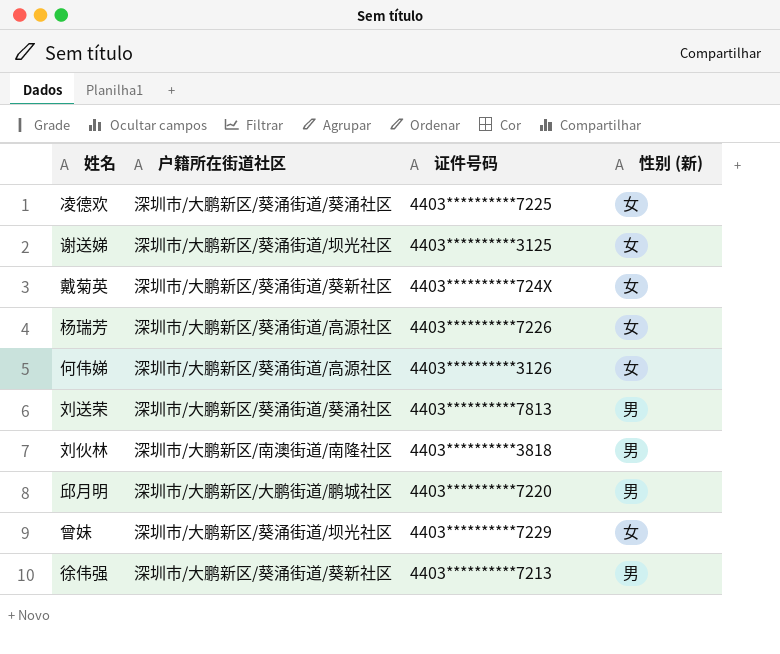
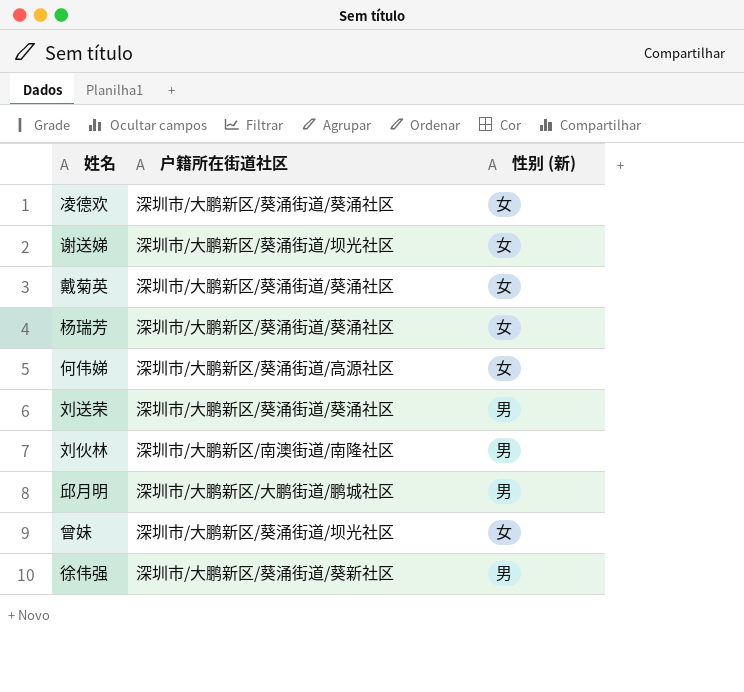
column 证件号码 | position: 3 -> none
戴菊英 | 户籍所在街道社区: 深圳市/大鹏新区/葵涌街道/葵新社区 -> 深圳市/大鹏新区/葵涌街道/葵涌社区
杨瑞芳 | 户籍所在街道社区: 深圳市/大鹏新区/葵涌街道/高源社区 -> 深圳市/大鹏新区/葵涌街道/葵涌社区

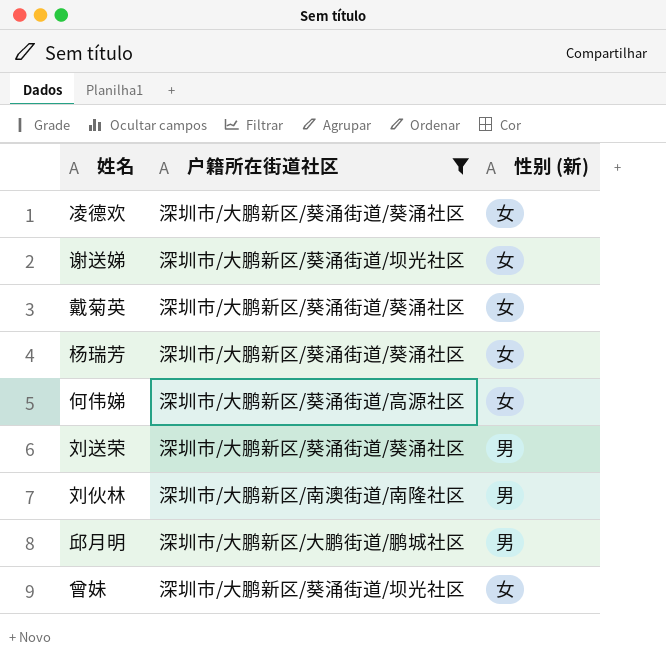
filter: none -> 户籍所在街道社区 != 深圳市/大鹏新区/葵涌街道/葵新社区

